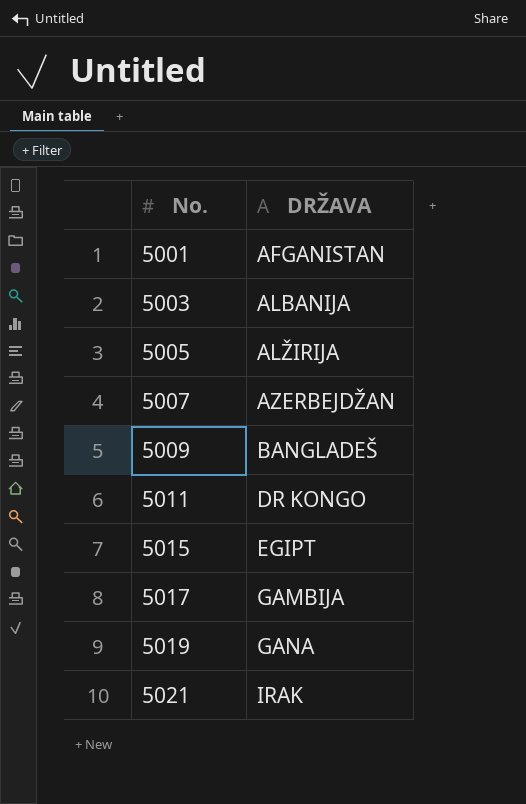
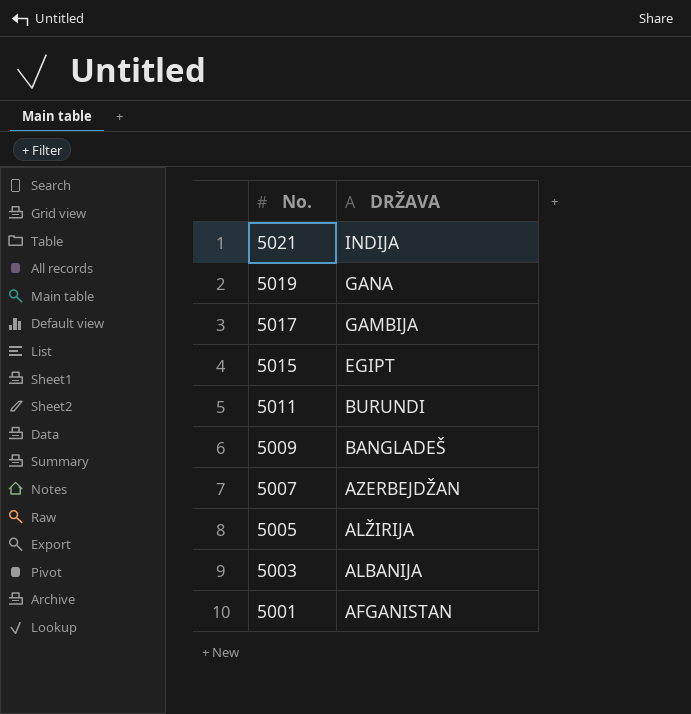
row order: No. ascending -> No. descending
5021 | DRŽAVA: IRAK -> INDIJA
5011 | DRŽAVA: DR KONGO -> BURUNDI

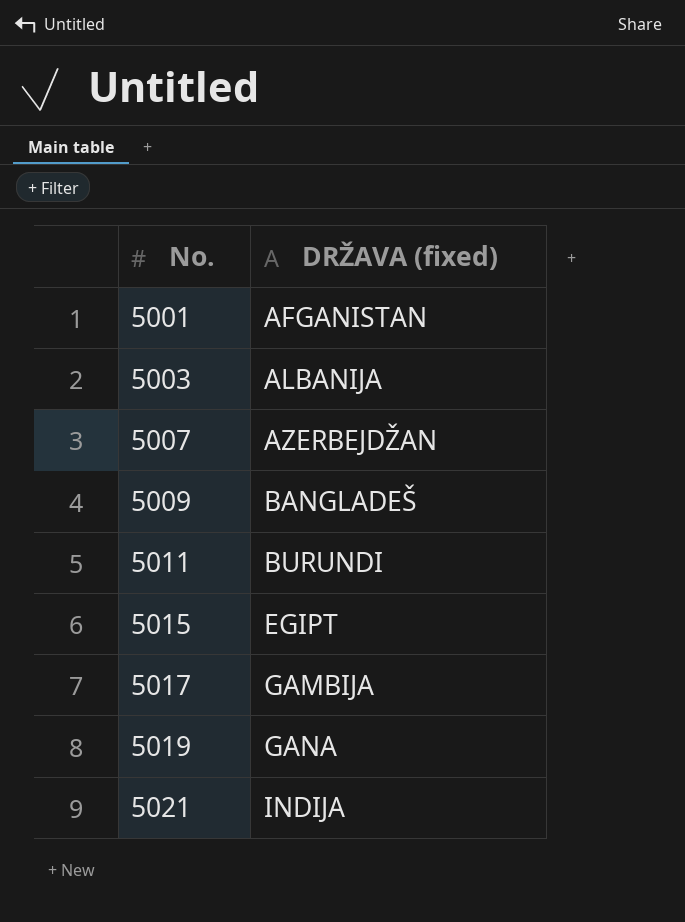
row order: No. descending -> No. ascending
column name: DRŽAVA -> DRŽAVA (fixed)
row 5005: ALŽIRIJA -> none

